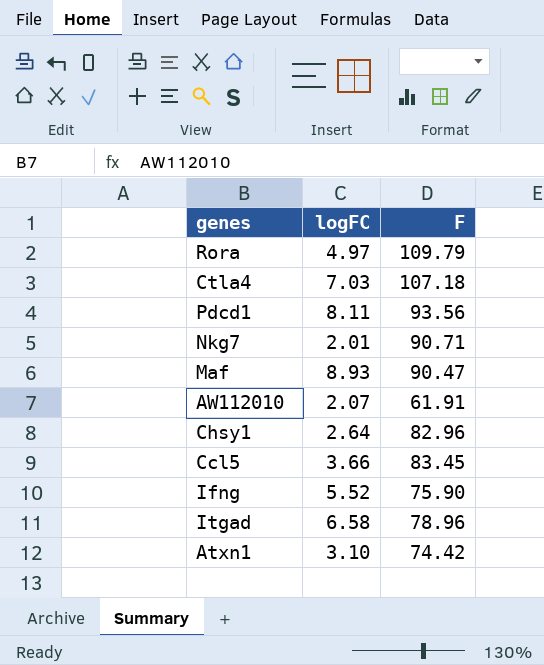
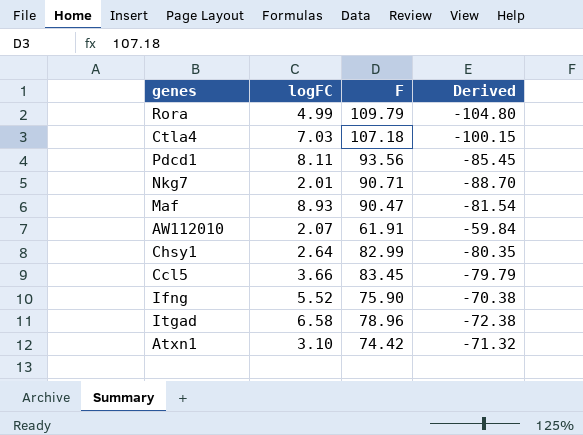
column Derived | formula: none -> [logFC] - [F]
Rora | logFC: 4.97 -> 4.99
Chsy1 | F: 82.96 -> 82.99

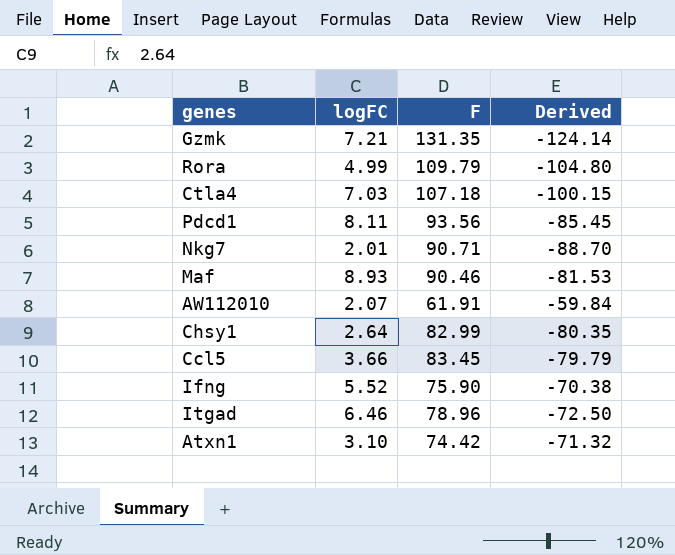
row Gzmk: none -> 7.21 | 131.35 | -124.14
Maf | F: 90.47 -> 90.46
Maf | Derived: -81.54 -> -81.53
Itgad | logFC: 6.58 -> 6.46
Itgad | Derived: -72.38 -> -72.50

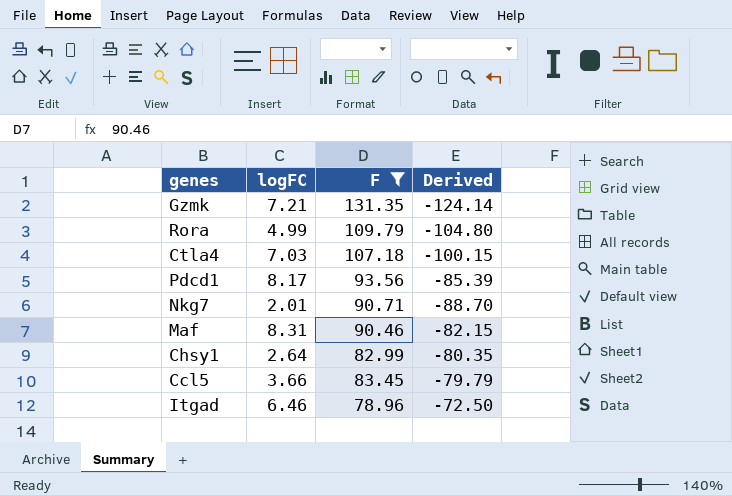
filter: none -> F >= 78.96
Pdcd1 | logFC: 8.11 -> 8.17
Pdcd1 | Derived: -85.45 -> -85.39
Maf | logFC: 8.93 -> 8.31
Maf | Derived: -81.53 -> -82.15

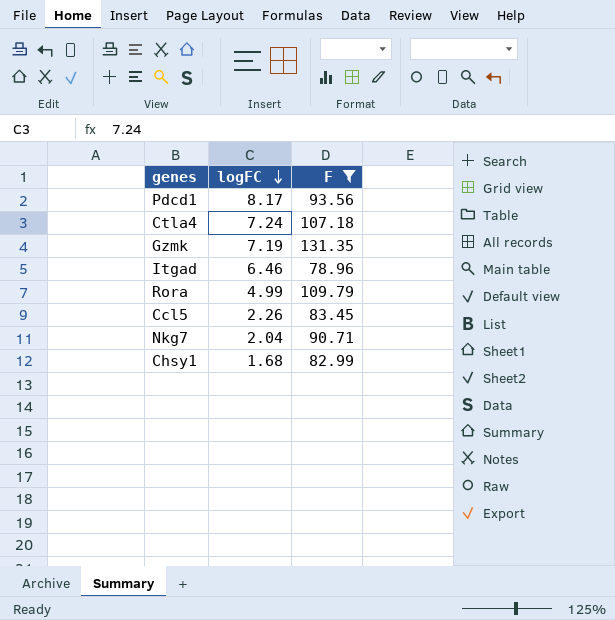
row order: none -> logFC descending
column Derived | formula: [logFC] - [F] -> none
row Maf: 8.31 | 90.46 | -82.15 -> none
Ctla4 | logFC: 7.03 -> 7.24
Gzmk | logFC: 7.21 -> 7.19
Ccl5 | logFC: 3.66 -> 2.26
Nkg7 | logFC: 2.01 -> 2.04
Chsy1 | logFC: 2.64 -> 1.68

